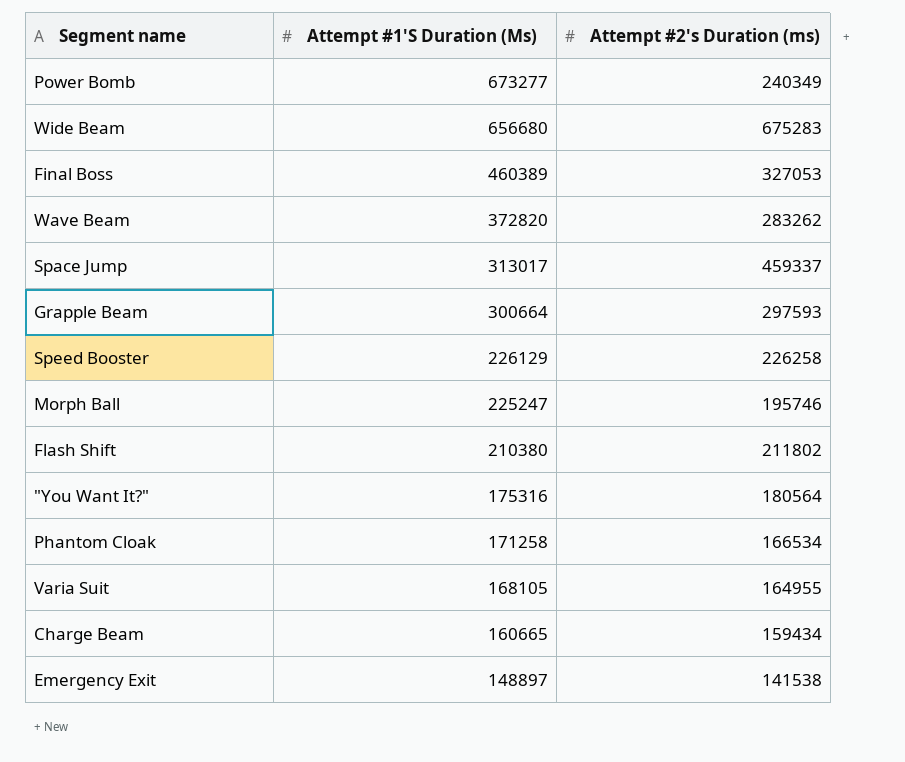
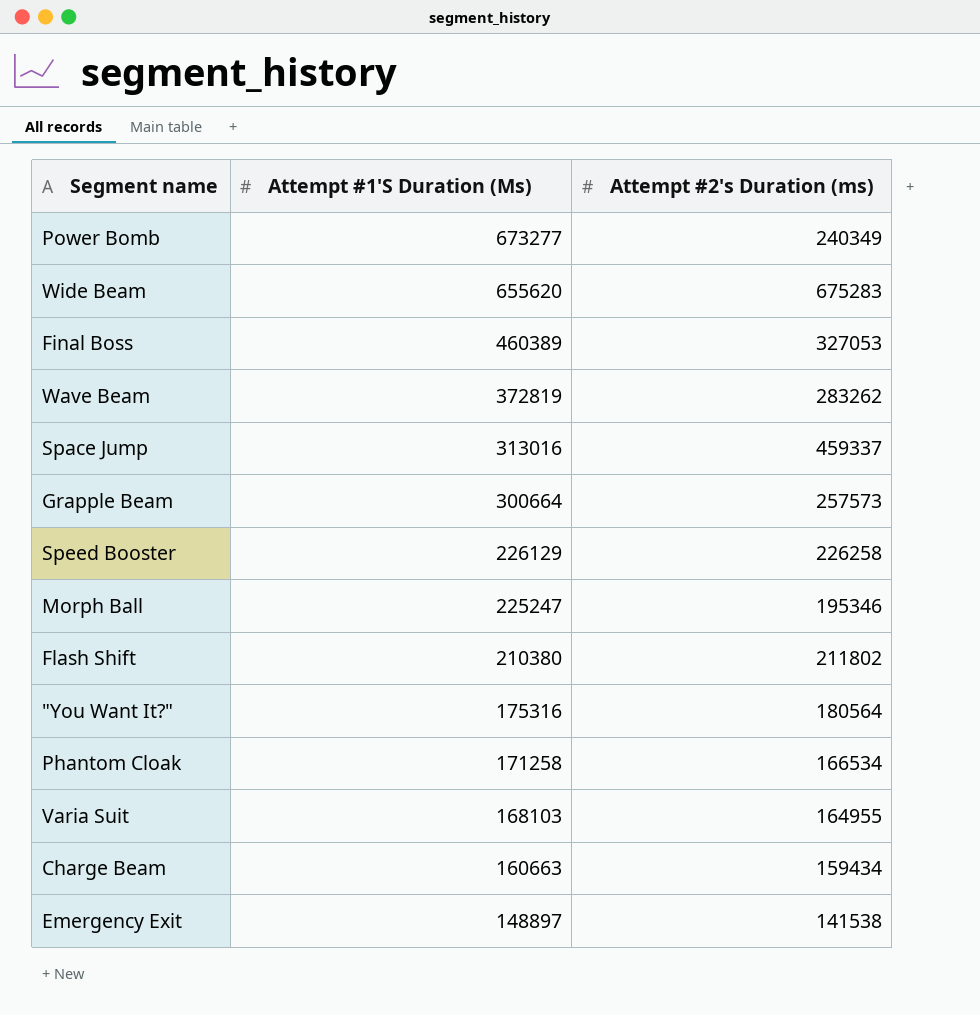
Wide Beam | Attempt #1'S Duration (Ms): 656680 -> 655620
Wave Beam | Attempt #1'S Duration (Ms): 372820 -> 372819
Space Jump | Attempt #1'S Duration (Ms): 313017 -> 313016
Grapple Beam | Attempt #2's Duration (ms): 297593 -> 257573
Morph Ball | Attempt #2's Duration (ms): 195746 -> 195346
Varia Suit | Attempt #1'S Duration (Ms): 168105 -> 168103
Charge Beam | Attempt #1'S Duration (Ms): 160665 -> 160663

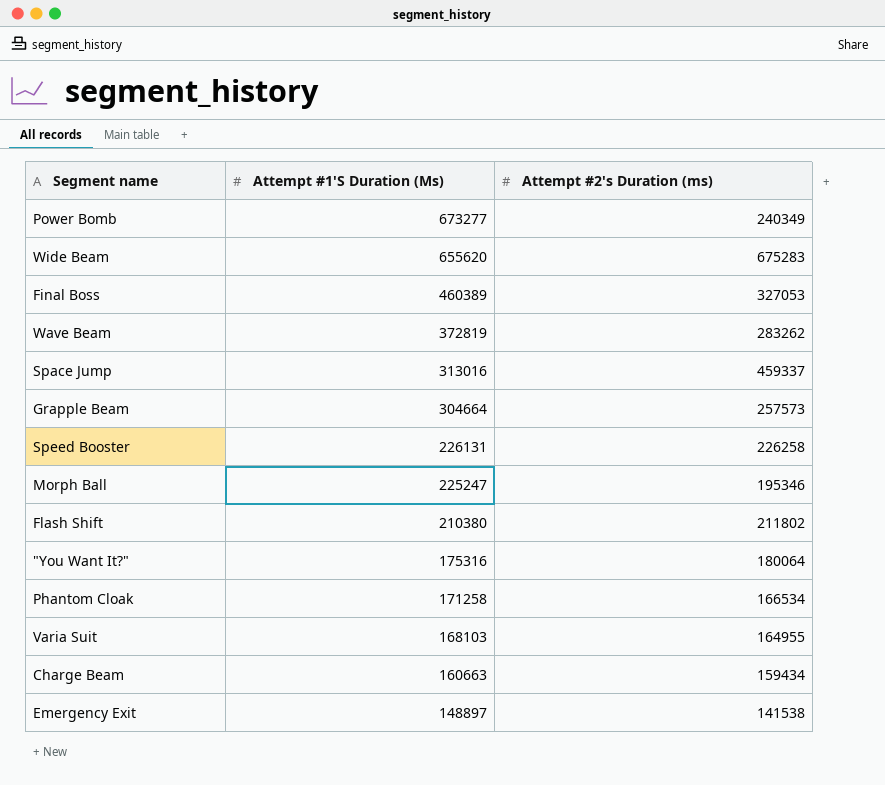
Grapple Beam | Attempt #1'S Duration (Ms): 300664 -> 304664
Speed Booster | Attempt #1'S Duration (Ms): 226129 -> 226131
"You Want It?" | Attempt #2's Duration (ms): 180564 -> 180064

